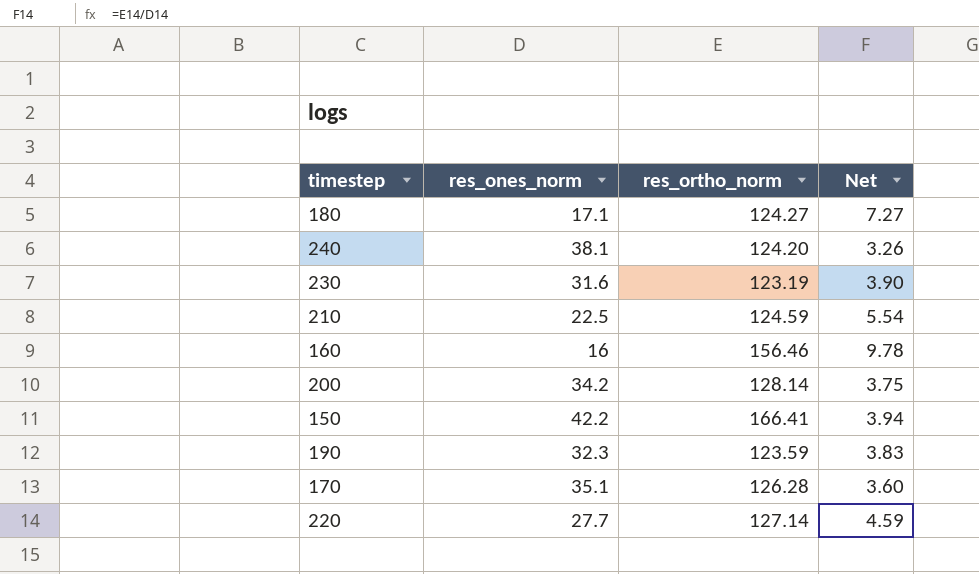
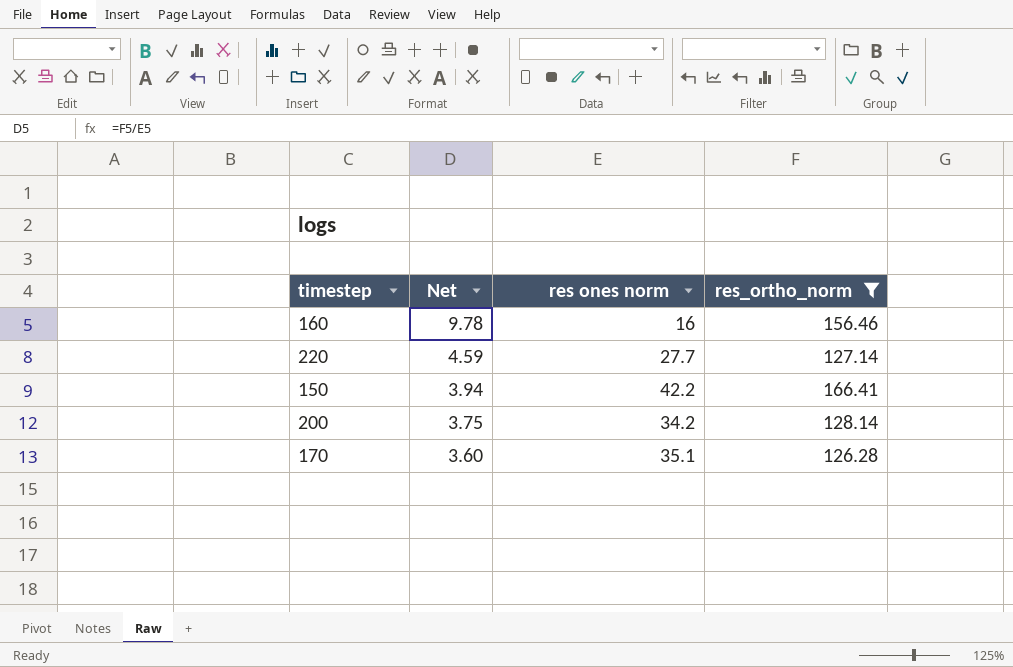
filter: none -> res_ortho_norm >= 126.28
row order: none -> Net descending
column Net | position: 4 -> 2
column name: res_ones_norm -> res ones norm

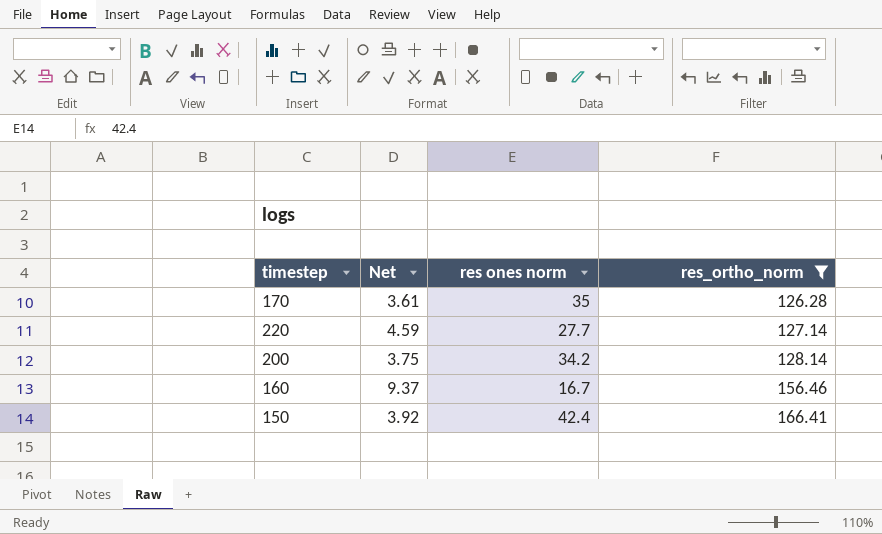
row order: Net descending -> res_ortho_norm ascending
170 | Net: 3.60 -> 3.61
170 | res ones norm: 35.1 -> 35
160 | Net: 9.78 -> 9.37
160 | res ones norm: 16 -> 16.7
150 | Net: 3.94 -> 3.92
150 | res ones norm: 42.2 -> 42.4

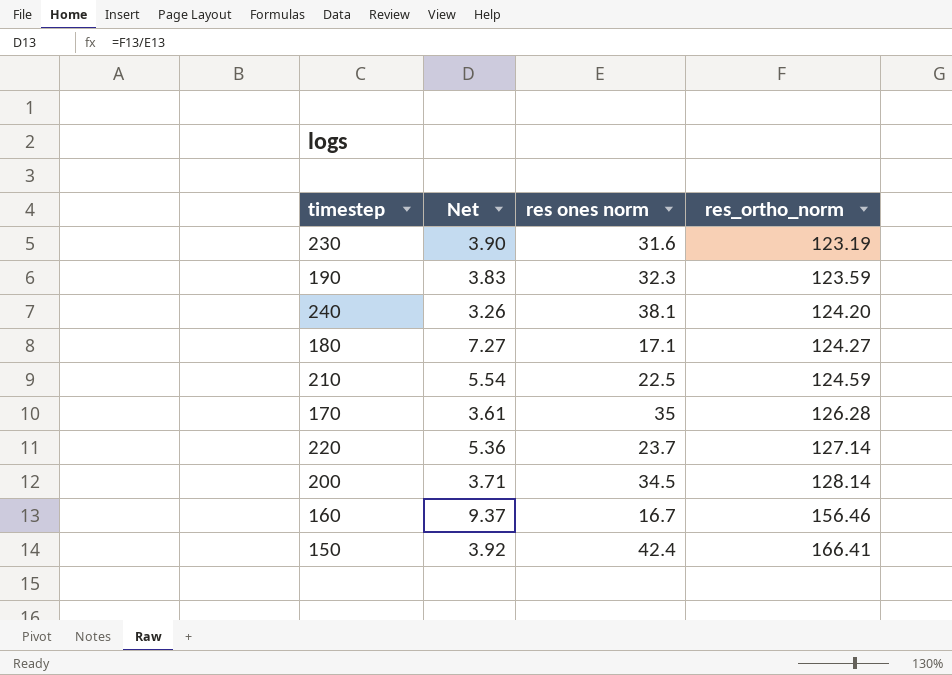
filter: res_ortho_norm >= 126.28 -> none
220 | Net: 4.59 -> 5.36
220 | res ones norm: 27.7 -> 23.7
200 | Net: 3.75 -> 3.71
200 | res ones norm: 34.2 -> 34.5

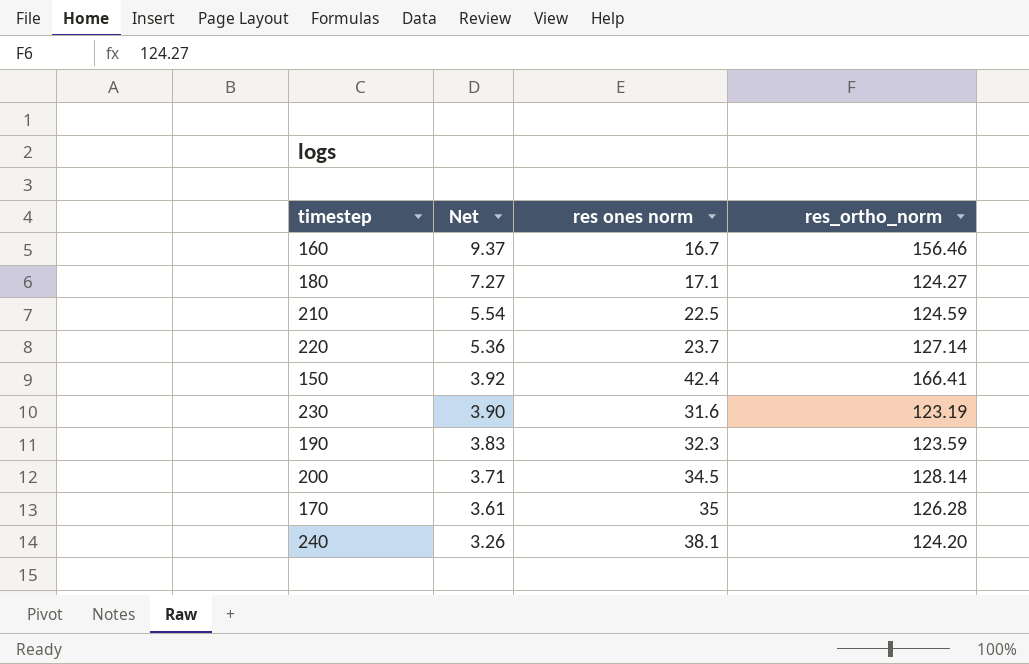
row order: res_ortho_norm ascending -> Net descending

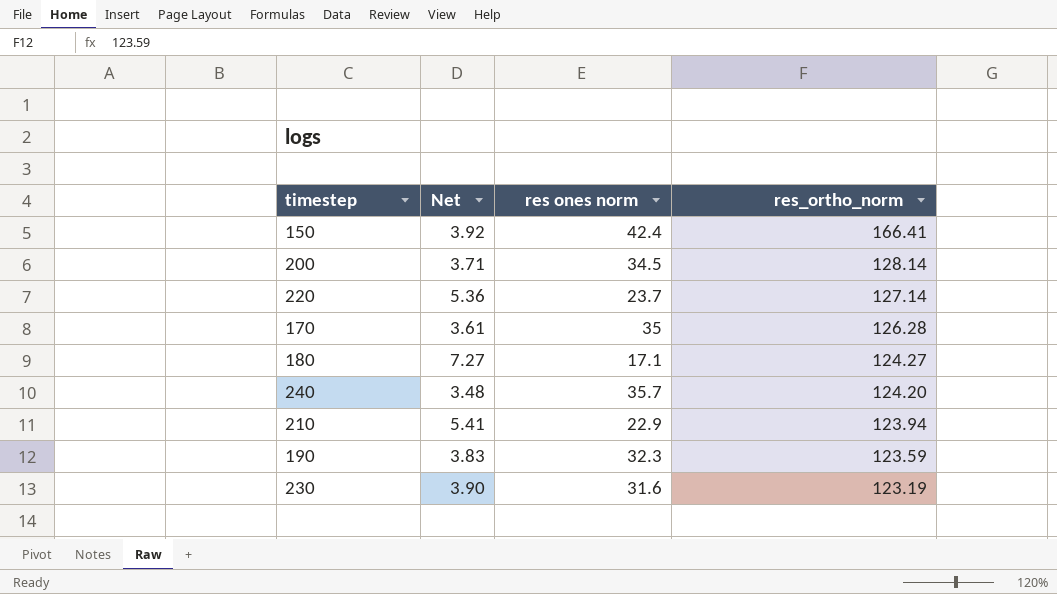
row order: Net descending -> res_ortho_norm descending
row 160: 9.37 | 16.7 | 156.46 -> none
240 | Net: 3.26 -> 3.48
240 | res ones norm: 38.1 -> 35.7
210 | Net: 5.54 -> 5.41
210 | res ones norm: 22.5 -> 22.9
210 | res_ortho_norm: 124.59 -> 123.94

